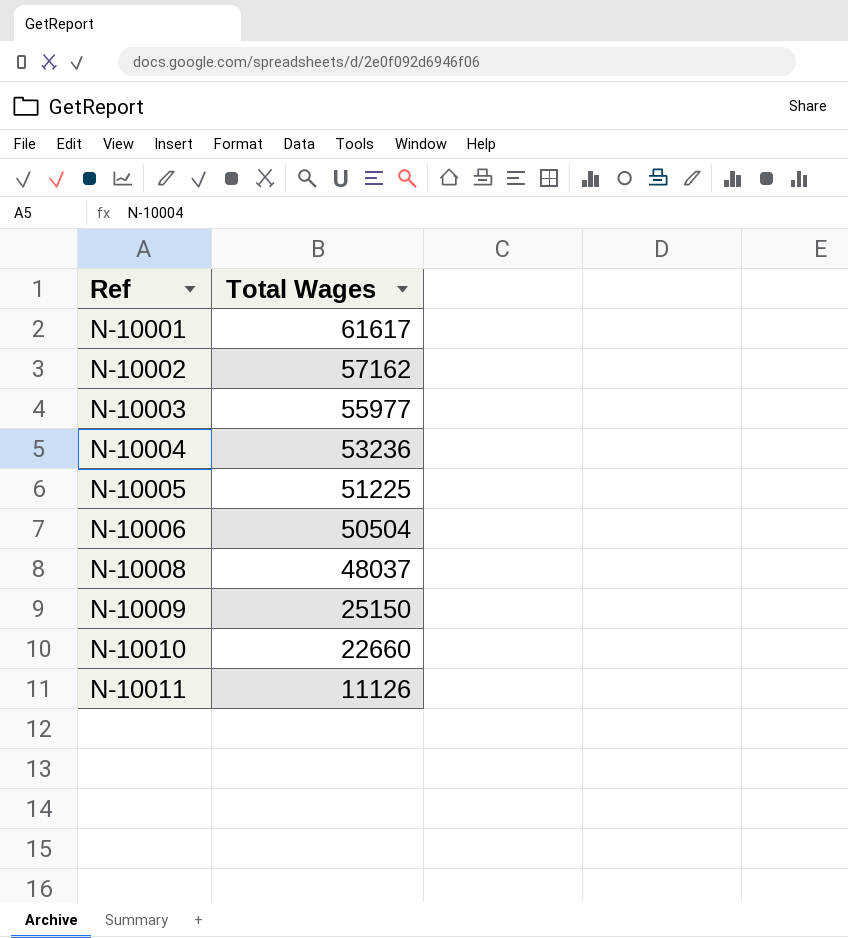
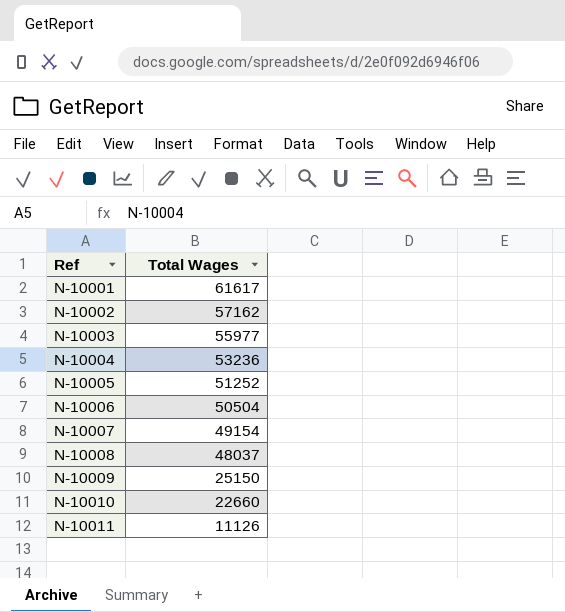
N-10005 | Total Wages: 51225 -> 51252
row N-10007: none -> 49154

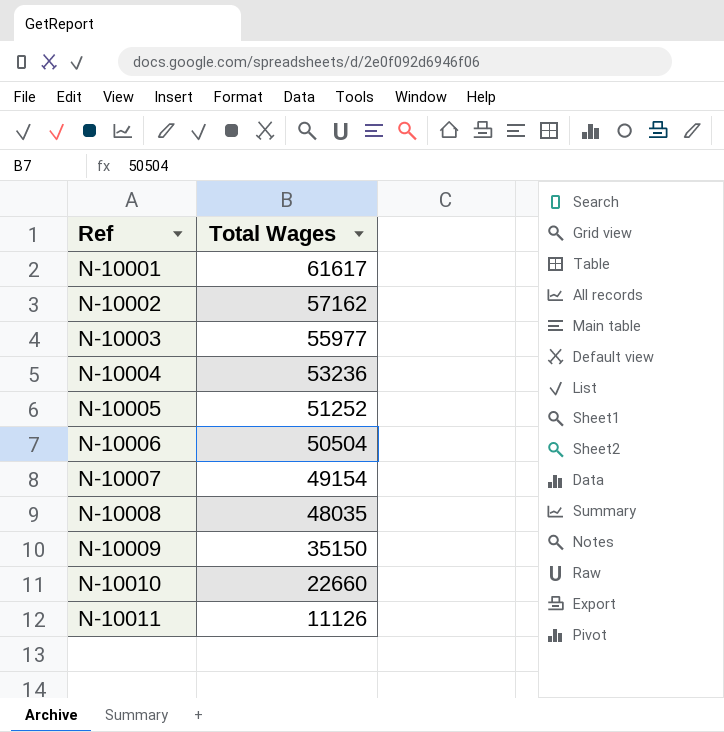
N-10008 | Total Wages: 48037 -> 48035
N-10009 | Total Wages: 25150 -> 35150

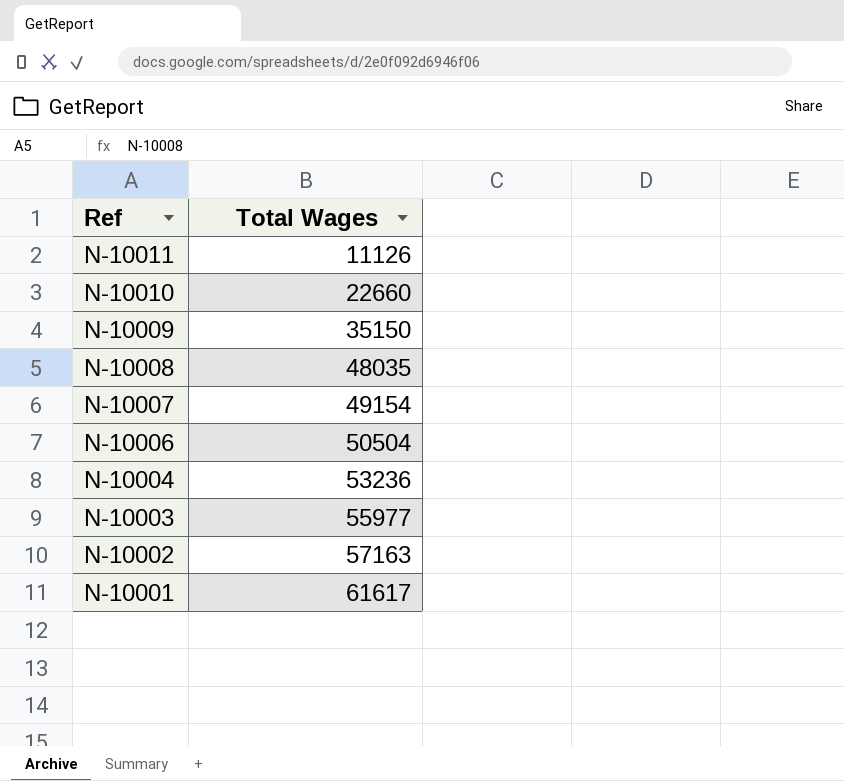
row order: Ref ascending -> Ref descending
row N-10005: 51252 -> none
N-10002 | Total Wages: 57162 -> 57163

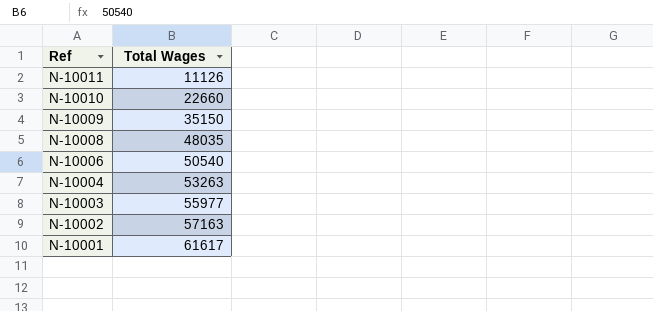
row N-10007: 49154 -> none
N-10006 | Total Wages: 50504 -> 50540
N-10004 | Total Wages: 53236 -> 53263

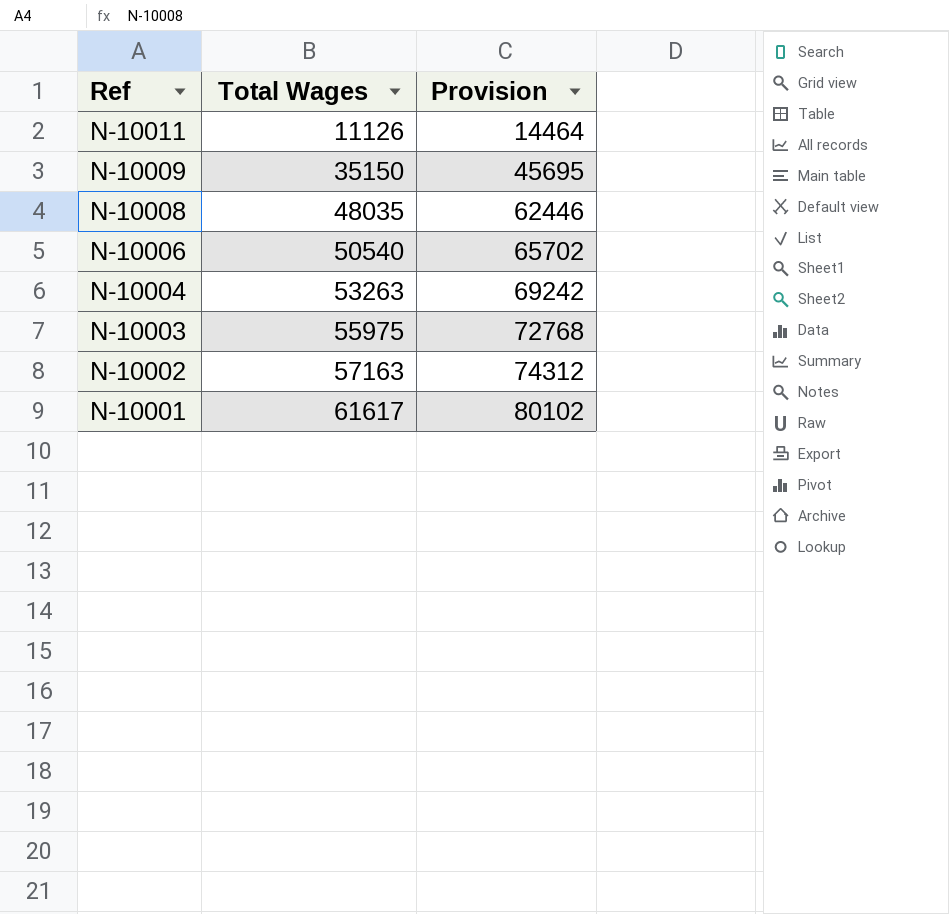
column Provision | formula: none -> [Total Wages] * 1.3
row N-10010: 22660 -> none
N-10003 | Total Wages: 55977 -> 55975

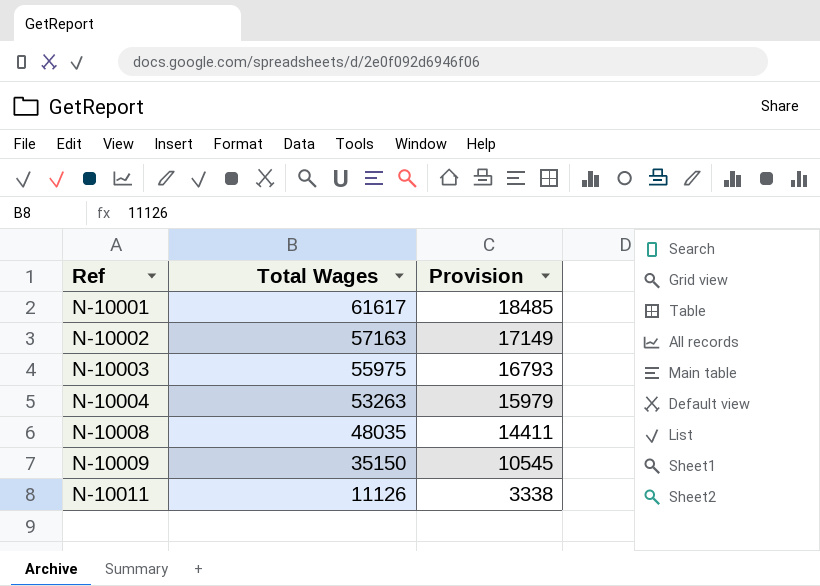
row order: Ref descending -> Ref ascending
column Provision | formula: [Total Wages] * 1.3 -> [Total Wages] * 0.3
row N-10006: 50540 | 65702 -> none

